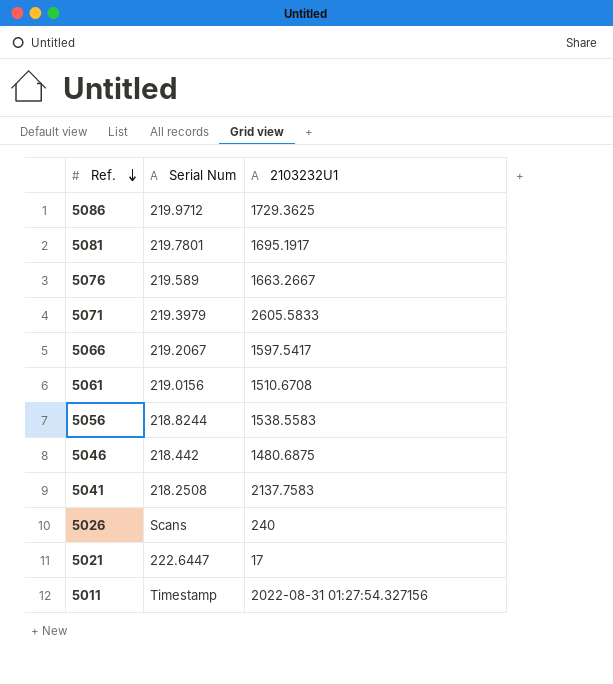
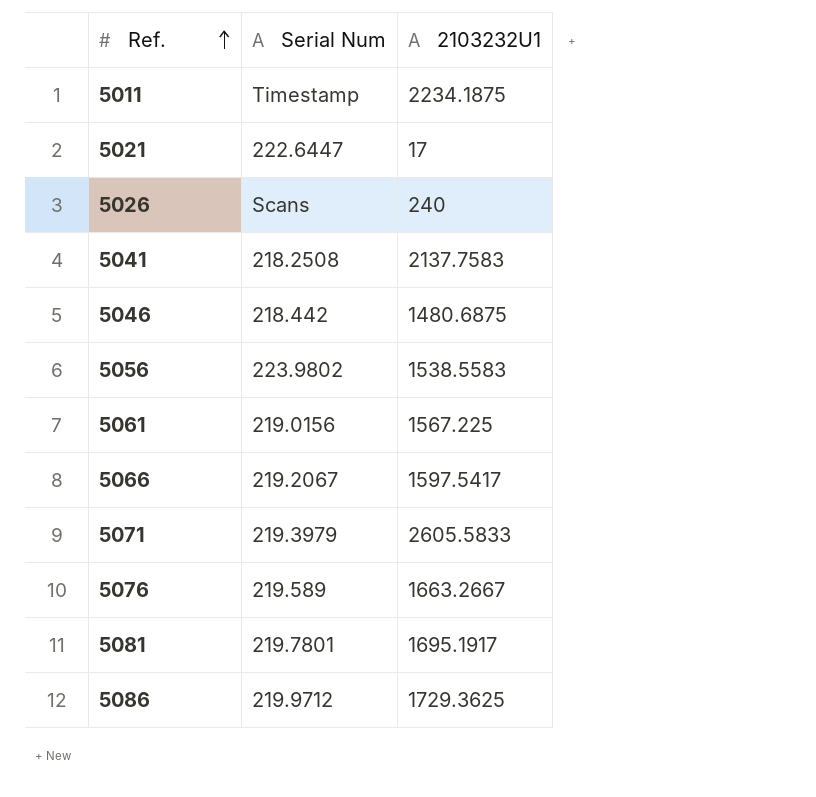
row order: Ref. descending -> Ref. ascending
5011 | 2103232U1: 2022-08-31 01:27:54.327156 -> 2234.1875
5056 | Serial Num: 218.8244 -> 223.9802
5061 | 2103232U1: 1510.6708 -> 1567.225

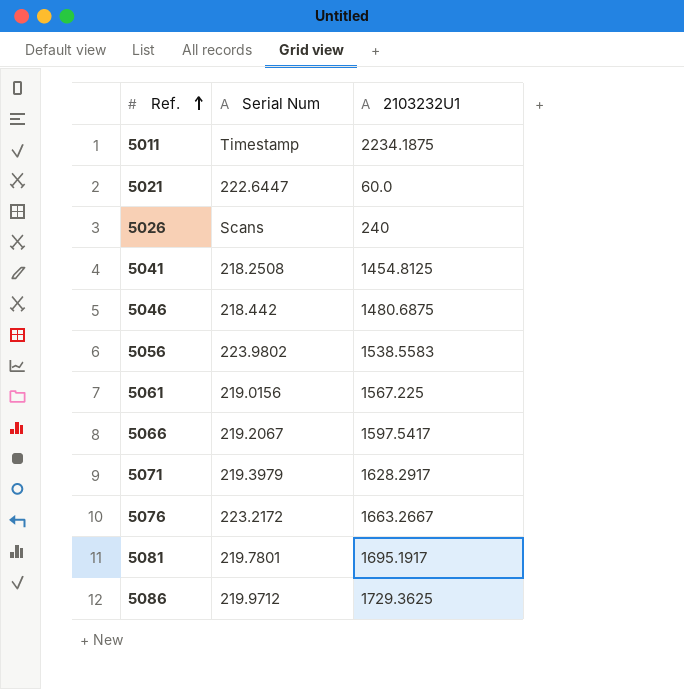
5021 | 2103232U1: 17 -> 60.0
5041 | 2103232U1: 2137.7583 -> 1454.8125
5071 | 2103232U1: 2605.5833 -> 1628.2917
5076 | Serial Num: 219.589 -> 223.2172

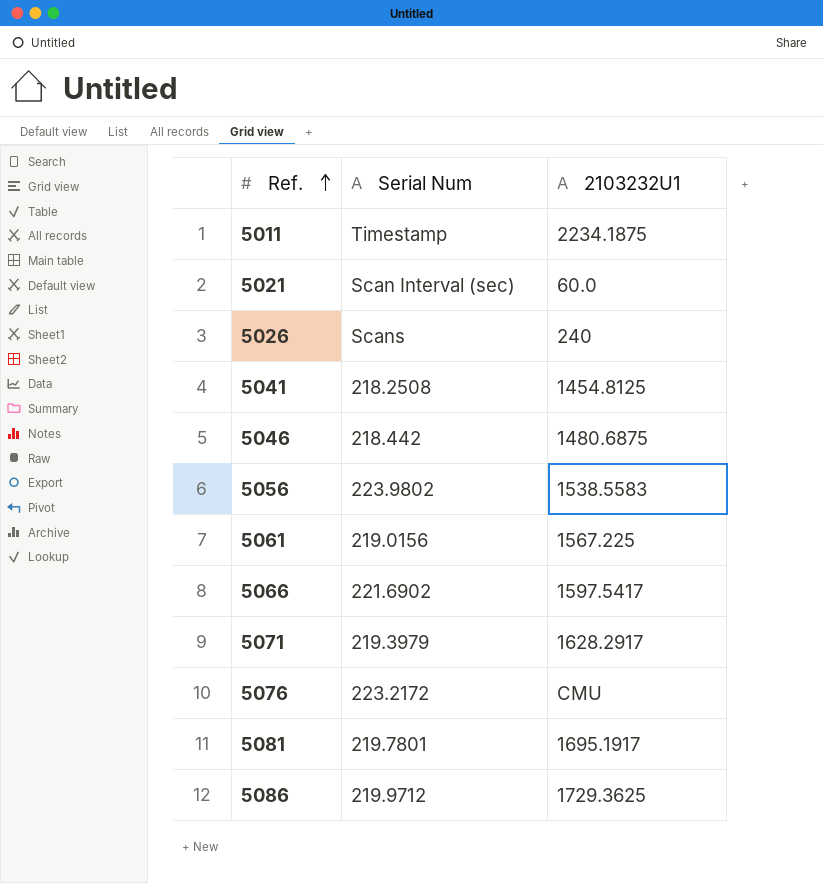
5021 | Serial Num: 222.6447 -> Scan Interval (sec)
5066 | Serial Num: 219.2067 -> 221.6902
5076 | 2103232U1: 1663.2667 -> CMU

